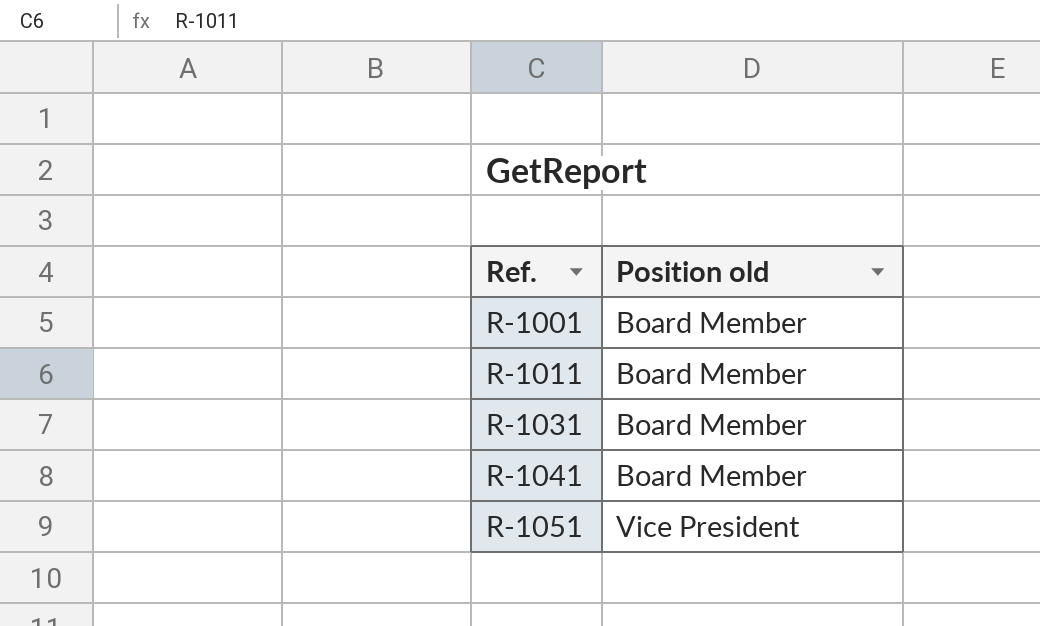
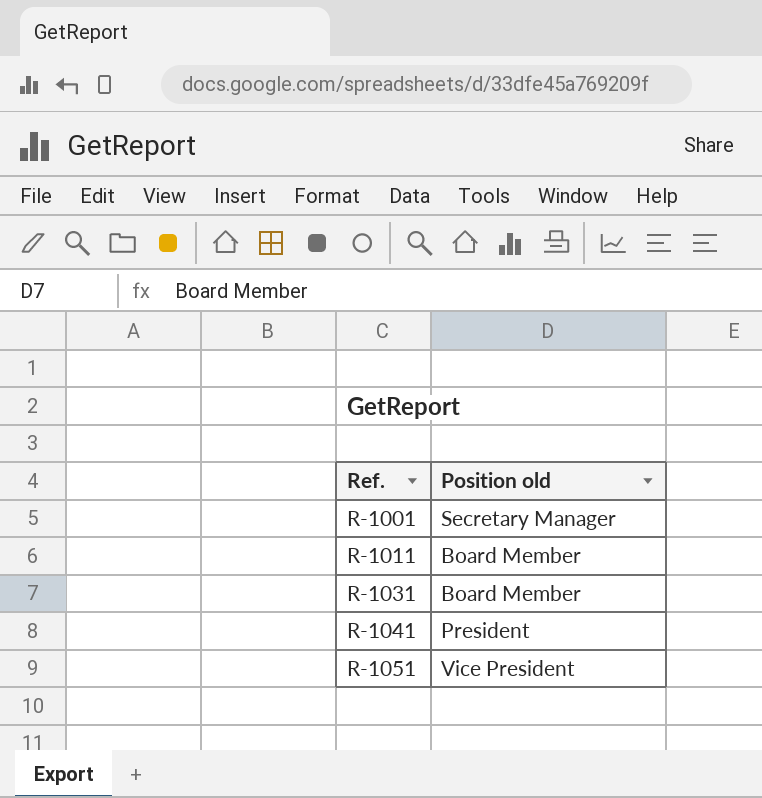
R-1001 | Position old: Board Member -> Secretary Manager
R-1041 | Position old: Board Member -> President

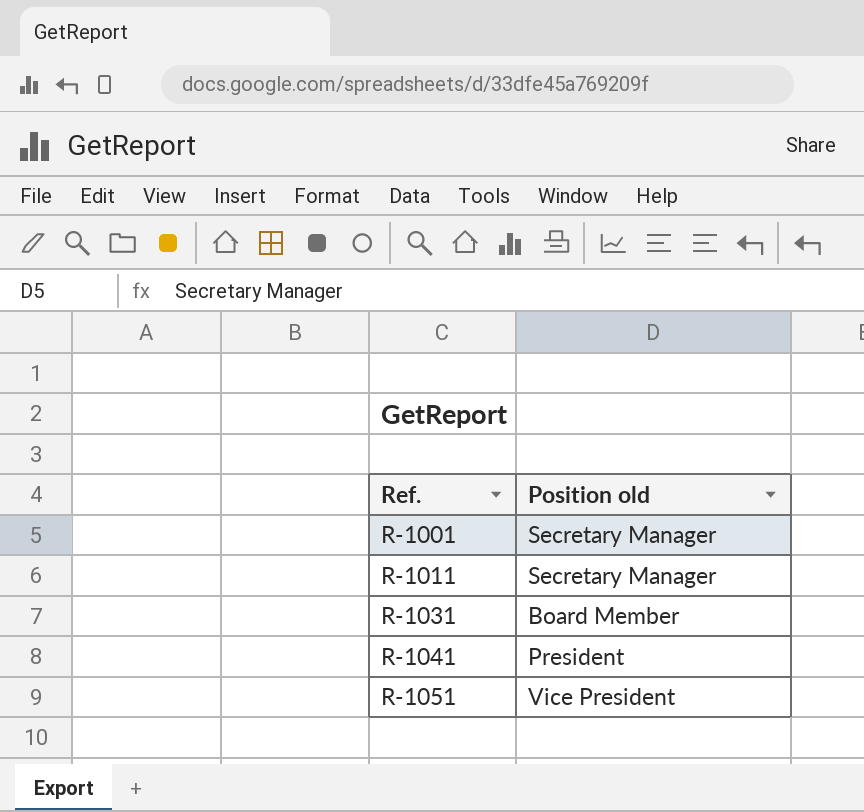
R-1011 | Position old: Board Member -> Secretary Manager

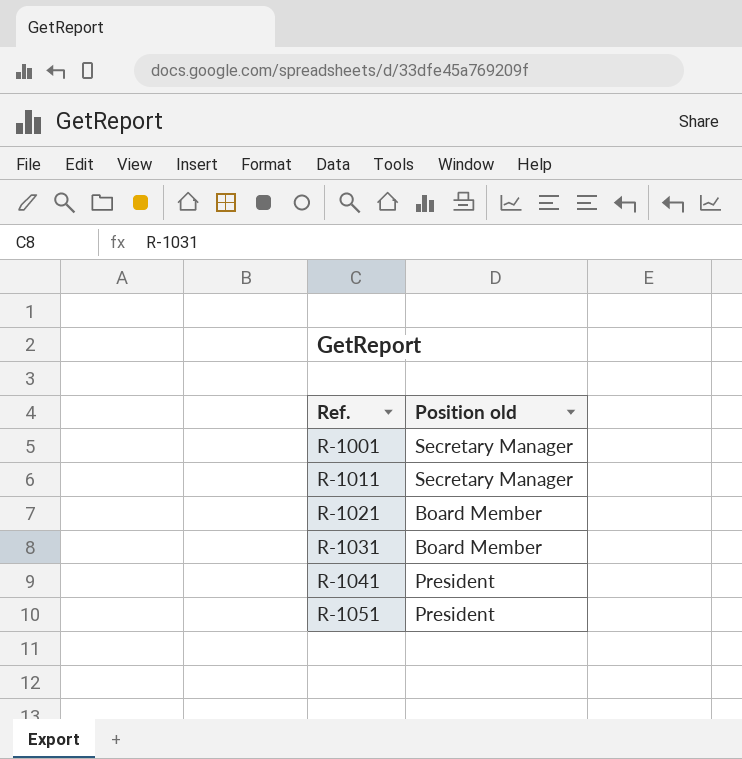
row R-1021: none -> Board Member
R-1051 | Position old: Vice President -> President

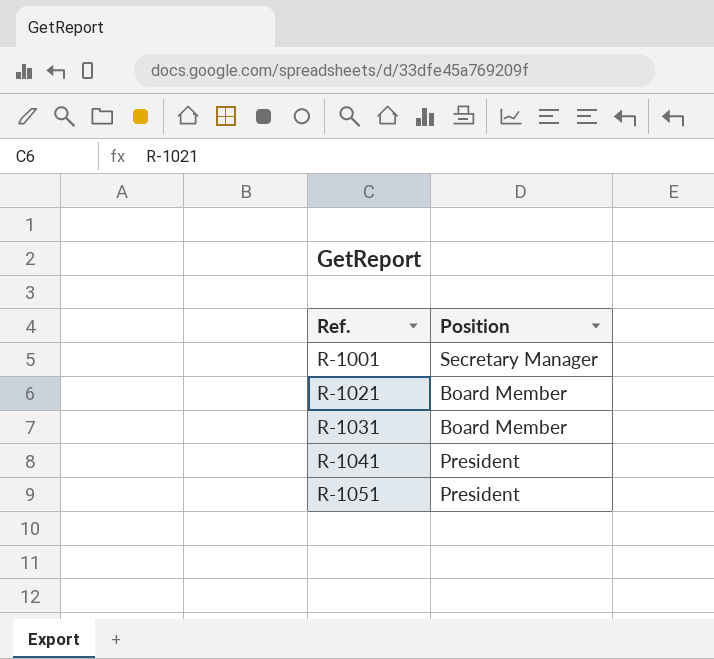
column name: Position old -> Position
row R-1011: Secretary Manager -> none

